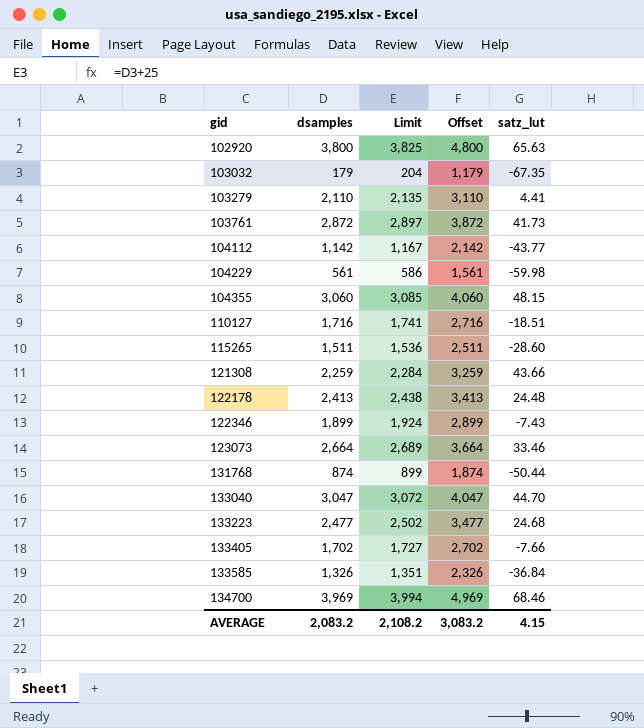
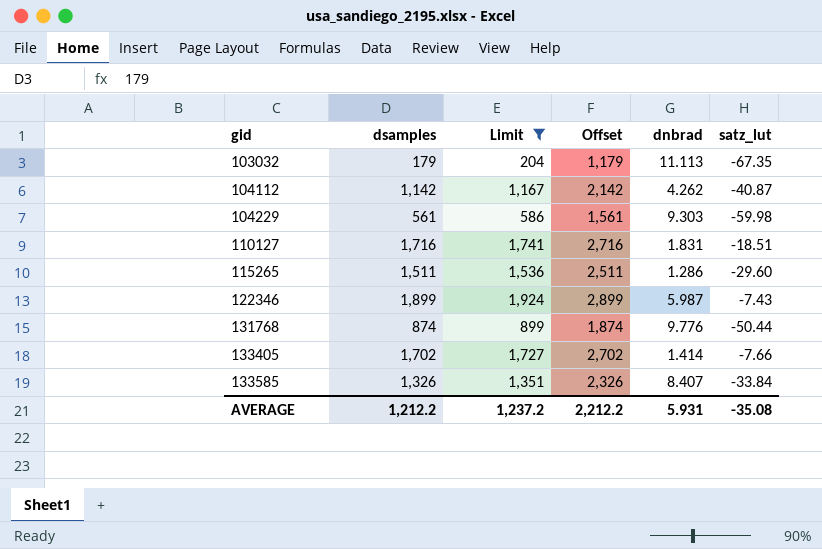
filter: none -> Limit <= 1,924
column dnbrad | position: none -> 5
104112 | satz_lut: -43.77 -> -40.87
115265 | satz_lut: -28.60 -> -29.60
133585 | satz_lut: -36.84 -> -33.84
AVERAGE | dsamples: 2,083.2 -> 1,212.2
AVERAGE | Limit: 2,108.2 -> 1,237.2
AVERAGE | Offset: 3,083.2 -> 2,212.2
AVERAGE | satz_lut: 4.15 -> -35.08

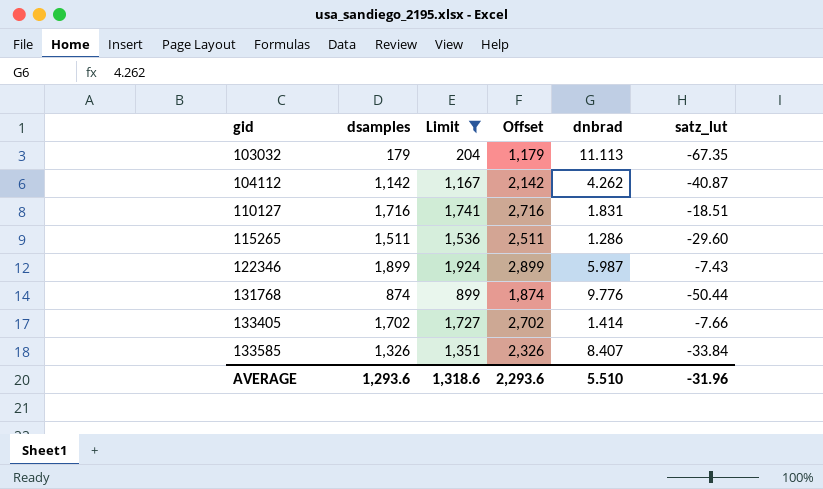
row 104229: 561 | 586 | 1,561 | 9.303 | -59.98 -> none
AVERAGE | dsamples: 1,212.2 -> 1,293.6
AVERAGE | Limit: 1,237.2 -> 1,318.6
AVERAGE | Offset: 2,212.2 -> 2,293.6
AVERAGE | dnbrad: 5.931 -> 5.510
AVERAGE | satz_lut: -35.08 -> -31.96

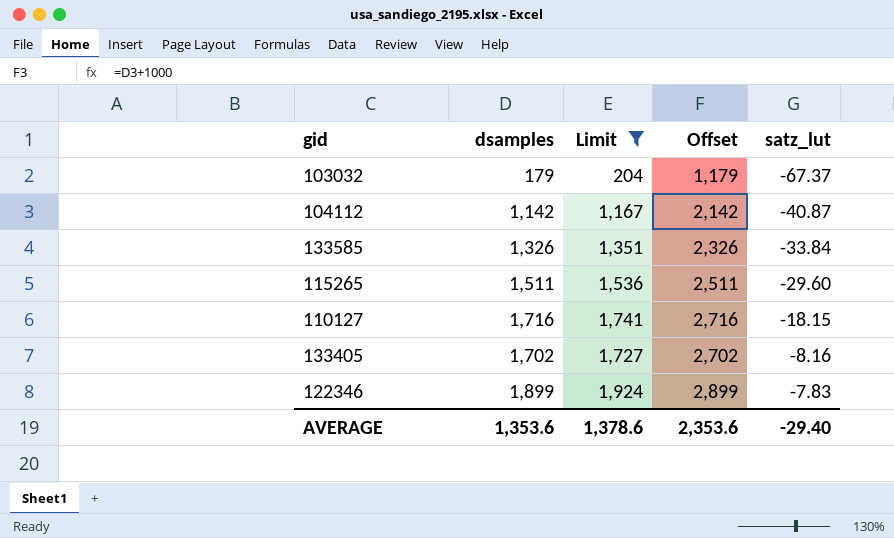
row order: gid ascending -> satz_lut ascending
column dnbrad | position: 5 -> none
row 131768: 874 | 899 | 1,874 | 9.776 | -50.44 -> none
103032 | satz_lut: -67.35 -> -67.37
110127 | satz_lut: -18.51 -> -18.15
133405 | satz_lut: -7.66 -> -8.16
122346 | satz_lut: -7.43 -> -7.83
AVERAGE | dsamples: 1,293.6 -> 1,353.6
AVERAGE | Limit: 1,318.6 -> 1,378.6
AVERAGE | Offset: 2,293.6 -> 2,353.6
AVERAGE | satz_lut: -31.96 -> -29.40

